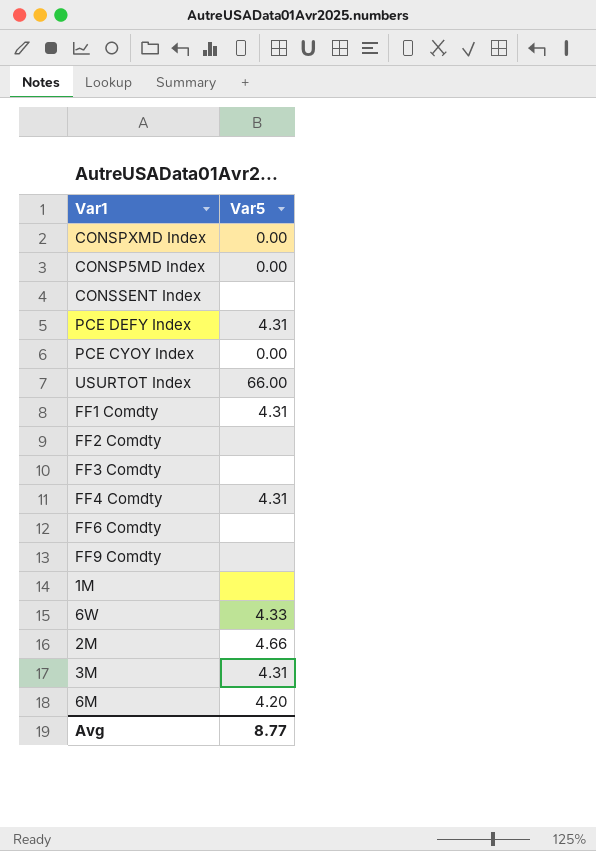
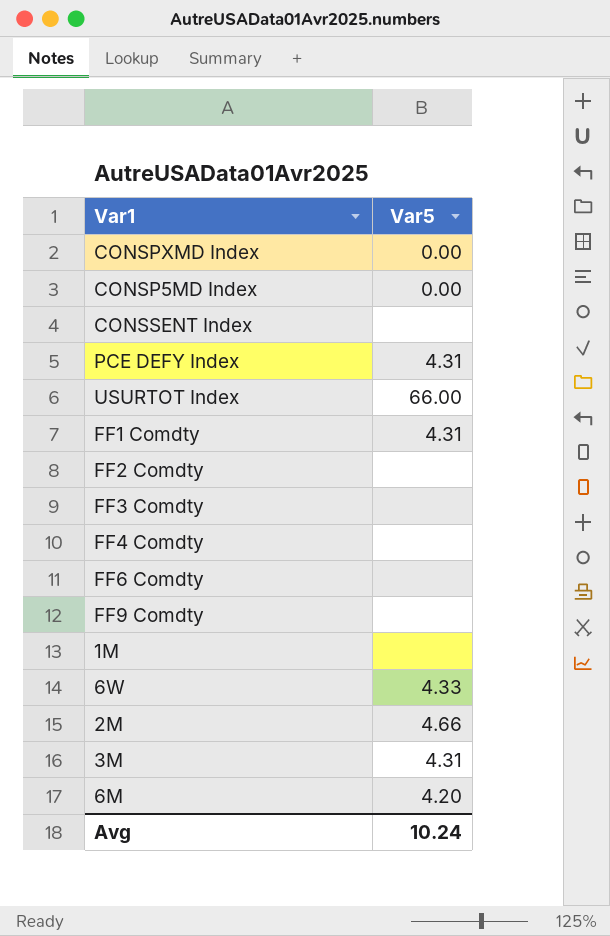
row PCE CYOY Index: 0.00 -> none
FF4 Comdty | Var5: 4.31 -> none
Avg | Var5: 8.77 -> 10.24

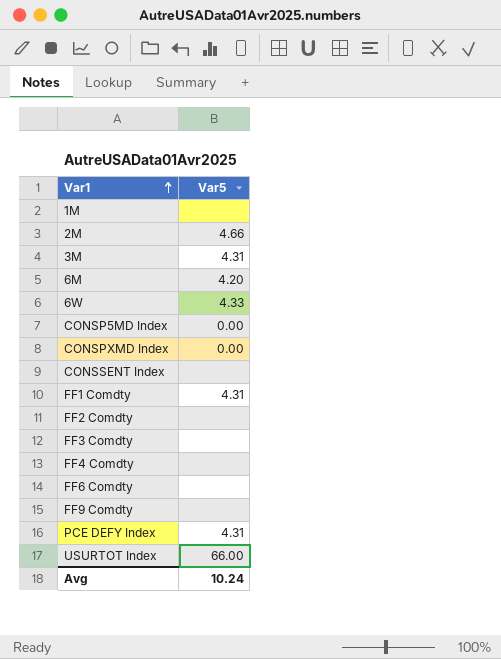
row order: none -> Var1 ascending

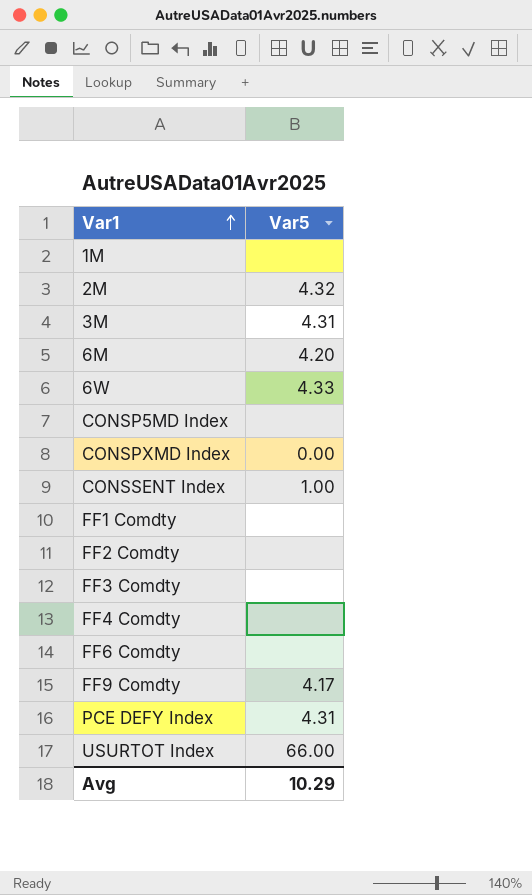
2M | Var5: 4.66 -> 4.32
CONSP5MD Index | Var5: 0.00 -> none
CONSSENT Index | Var5: none -> 1.00
FF1 Comdty | Var5: 4.31 -> none
FF9 Comdty | Var5: none -> 4.17
Avg | Var5: 10.24 -> 10.29

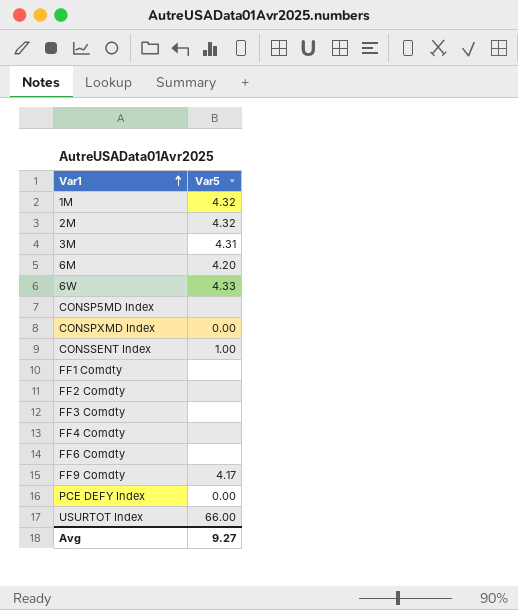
1M | Var5: none -> 4.32
PCE DEFY Index | Var5: 4.31 -> 0.00
Avg | Var5: 10.29 -> 9.27

